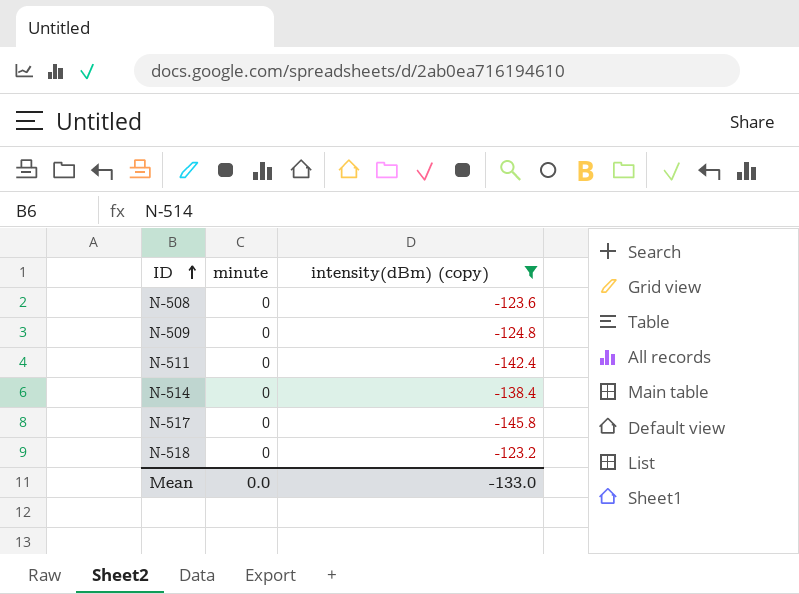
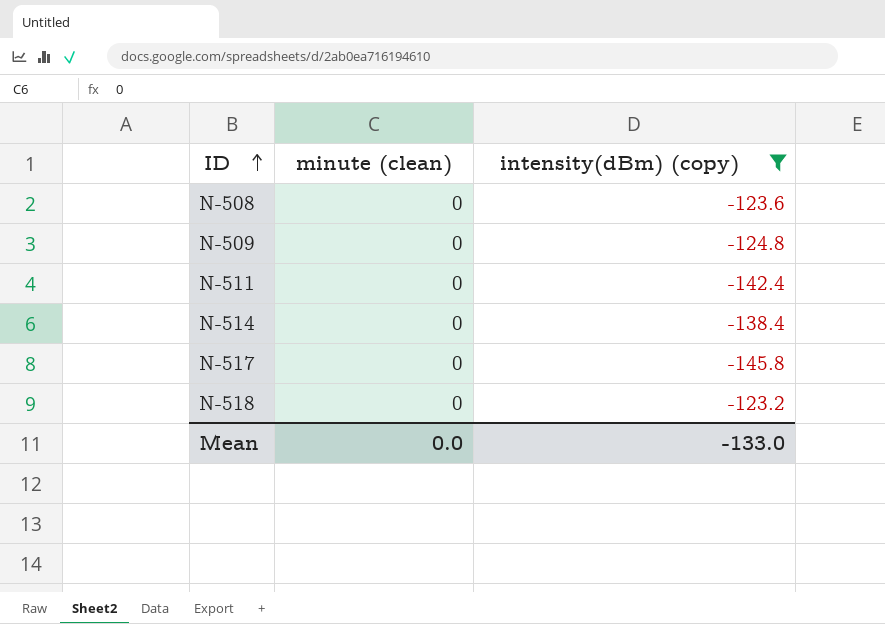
column name: minute -> minute (clean)

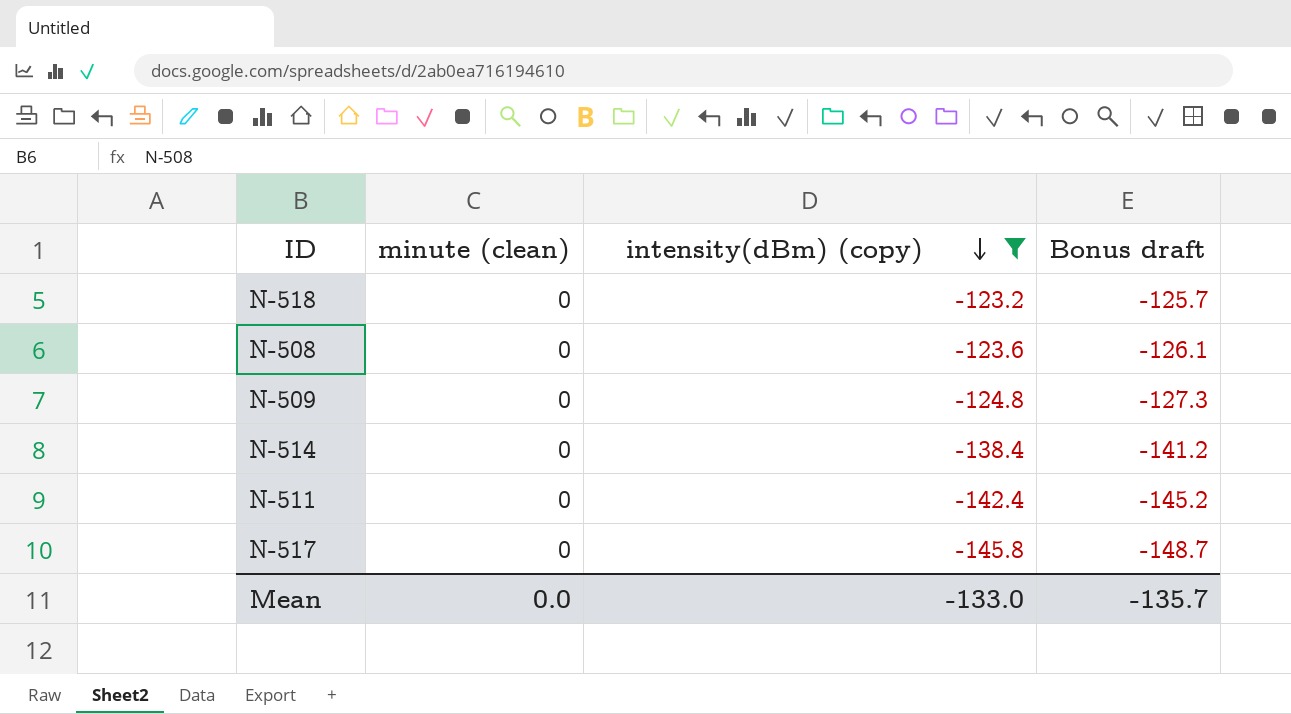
row order: ID ascending -> intensity(dBm) (copy) descending
column Bonus draft | formula: none -> [intensity(dBm) (copy)] * 1.02

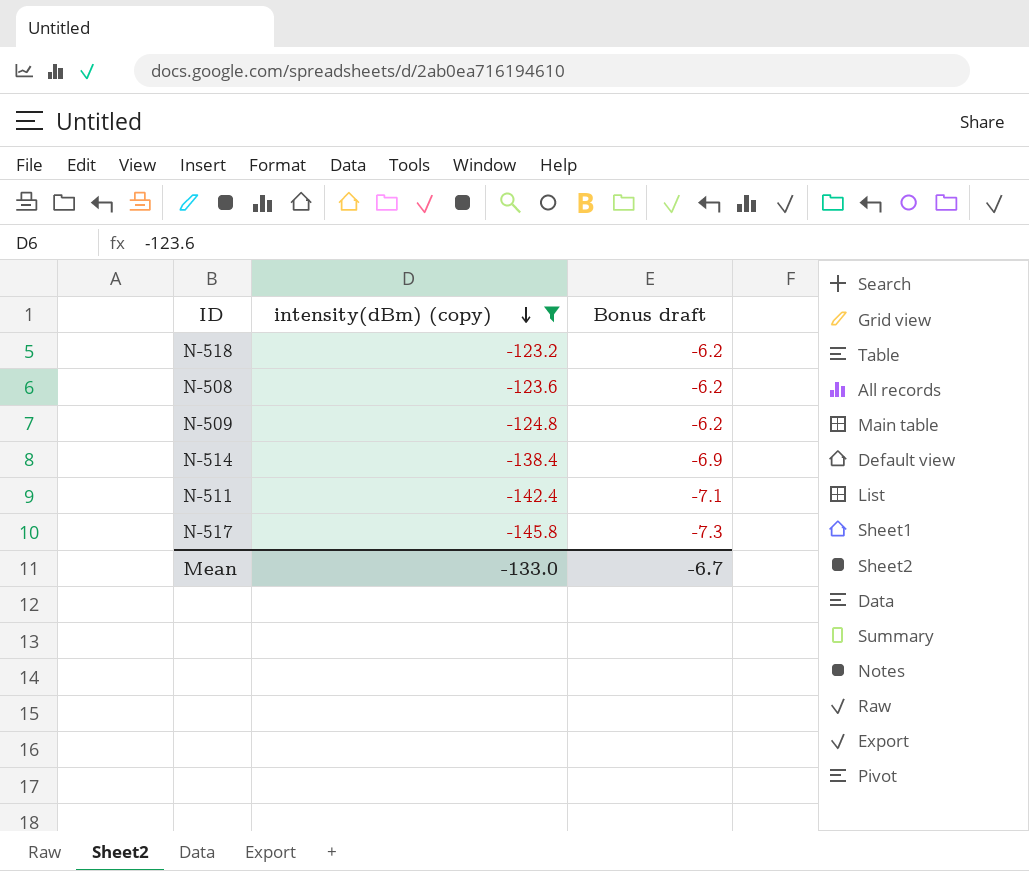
column minute (clean) | position: 2 -> none
column Bonus draft | formula: [intensity(dBm) (copy)] * 1.02 -> [intensity(dBm) (copy)] * 0.05
Mean | Bonus draft: -135.7 -> -6.7

